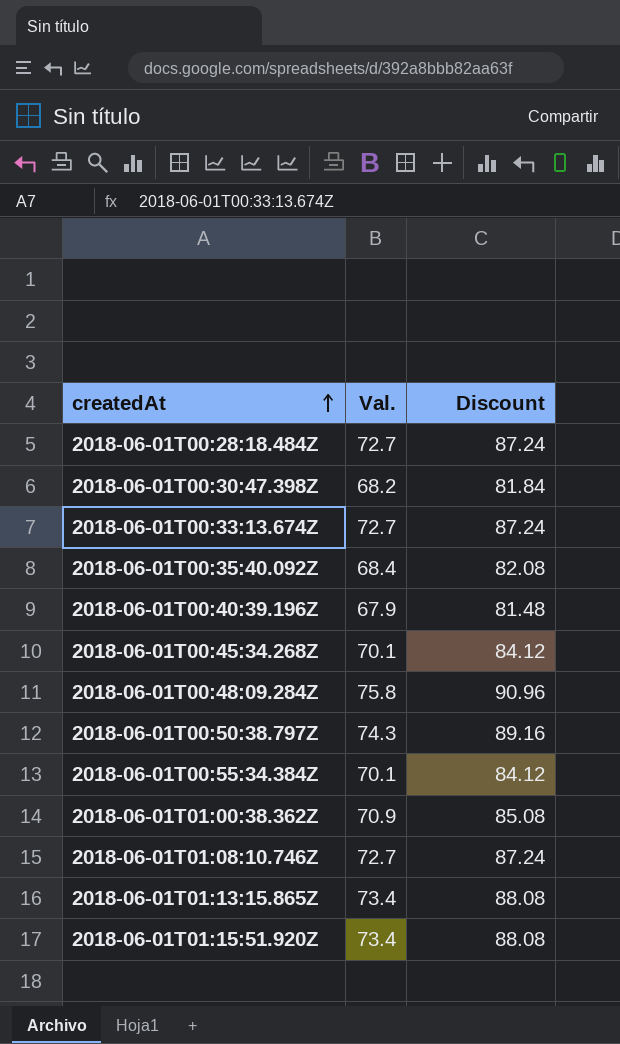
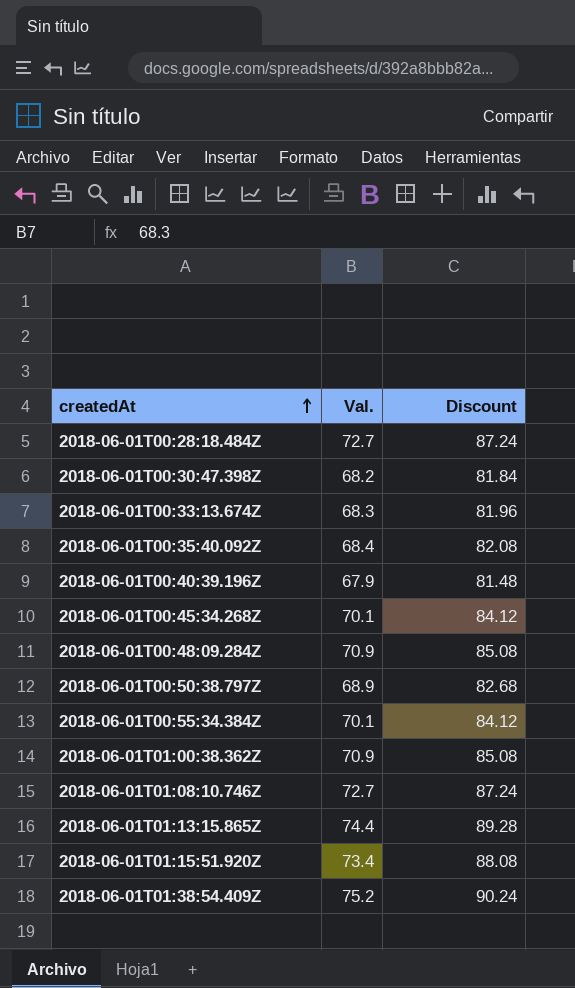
2018-06-01T00:33:13.674Z | Val.: 72.7 -> 68.3
2018-06-01T00:33:13.674Z | Discount: 87.24 -> 81.96
2018-06-01T00:48:09.284Z | Val.: 75.8 -> 70.9
2018-06-01T00:48:09.284Z | Discount: 90.96 -> 85.08
2018-06-01T00:50:38.797Z | Val.: 74.3 -> 68.9
2018-06-01T00:50:38.797Z | Discount: 89.16 -> 82.68
2018-06-01T01:13:15.865Z | Val.: 73.4 -> 74.4
2018-06-01T01:13:15.865Z | Discount: 88.08 -> 89.28
row 2018-06-01T01:38:54.409Z: none -> 75.2 | 90.24

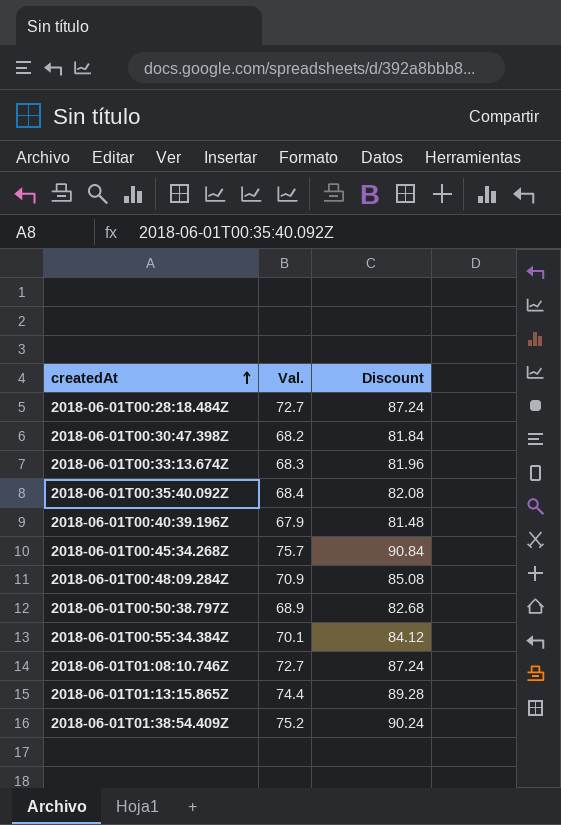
row 2018-06-01T01:00:38.362Z: 70.9 | 85.08 -> none
row 2018-06-01T01:15:51.920Z: 73.4 | 88.08 -> none
2018-06-01T00:45:34.268Z | Val.: 70.1 -> 75.7
2018-06-01T00:45:34.268Z | Discount: 84.12 -> 90.84

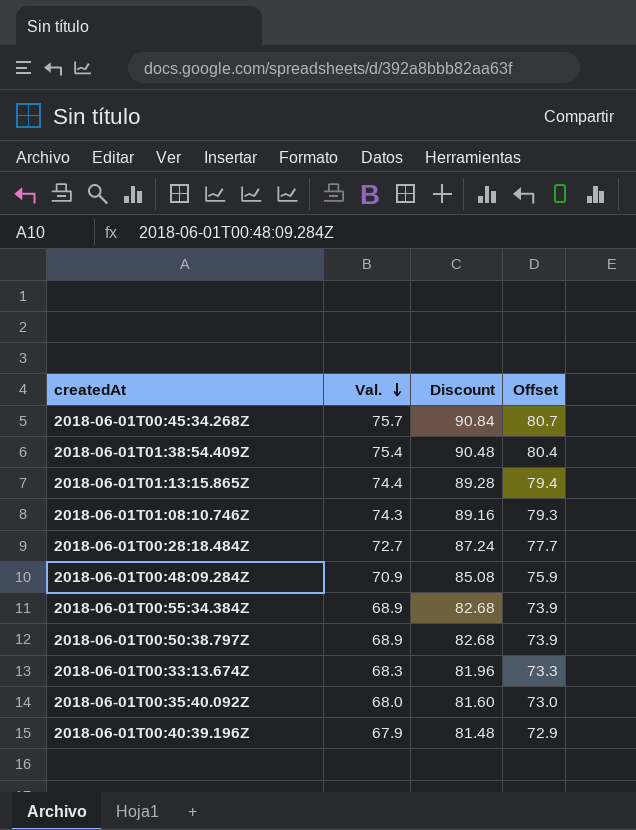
row order: createdAt ascending -> Val. descending
column Offset | formula: none -> [Val.] + 5
row 2018-06-01T00:30:47.398Z: 68.2 | 81.84 -> none
2018-06-01T01:38:54.409Z | Val.: 75.2 -> 75.4
2018-06-01T01:38:54.409Z | Discount: 90.24 -> 90.48
2018-06-01T01:08:10.746Z | Val.: 72.7 -> 74.3
2018-06-01T01:08:10.746Z | Discount: 87.24 -> 89.16
2018-06-01T00:55:34.384Z | Val.: 70.1 -> 68.9
2018-06-01T00:55:34.384Z | Discount: 84.12 -> 82.68
2018-06-01T00:35:40.092Z | Val.: 68.4 -> 68.0
2018-06-01T00:35:40.092Z | Discount: 82.08 -> 81.60

